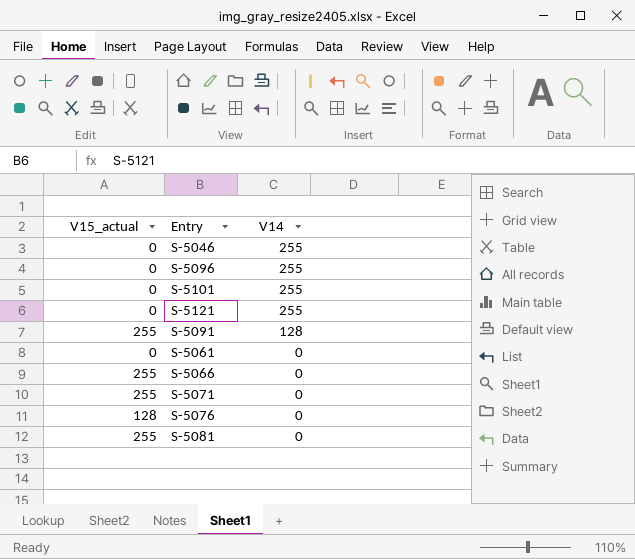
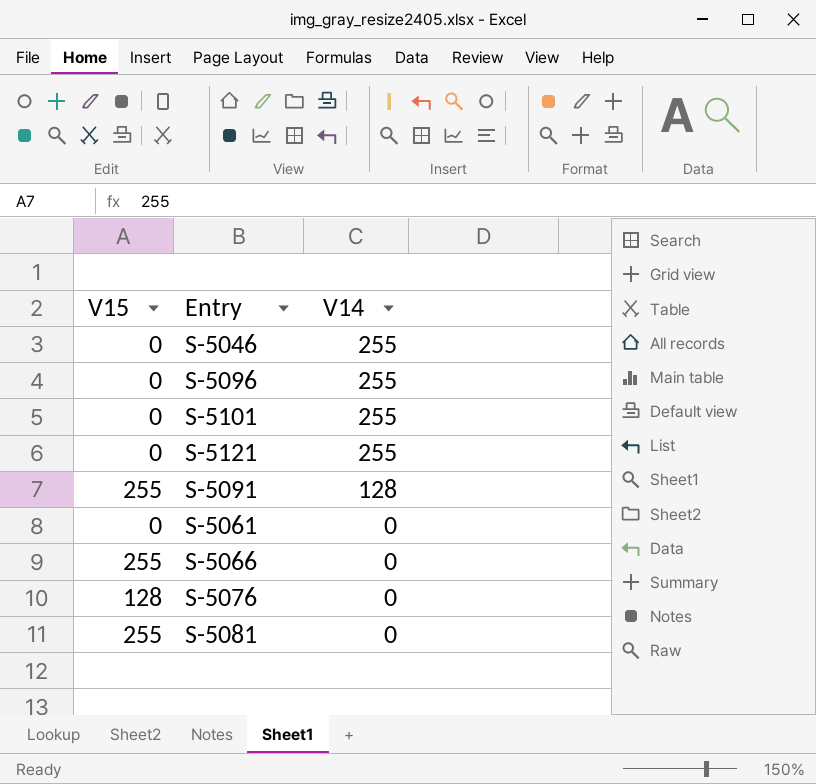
column name: V15_actual -> V15
row S-5071: 255 | 0 -> none

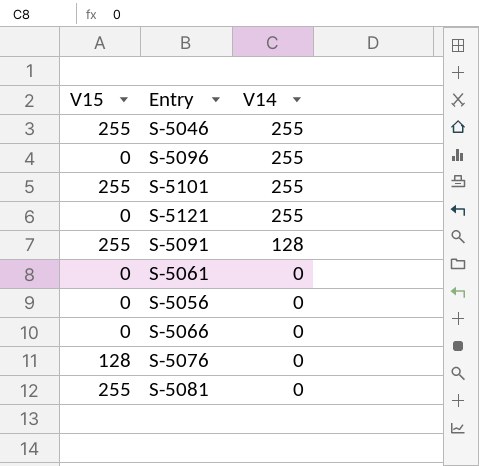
S-5046 | V15: 0 -> 255
S-5101 | V15: 0 -> 255
row S-5056: none -> 0 | 0
S-5066 | V15: 255 -> 0

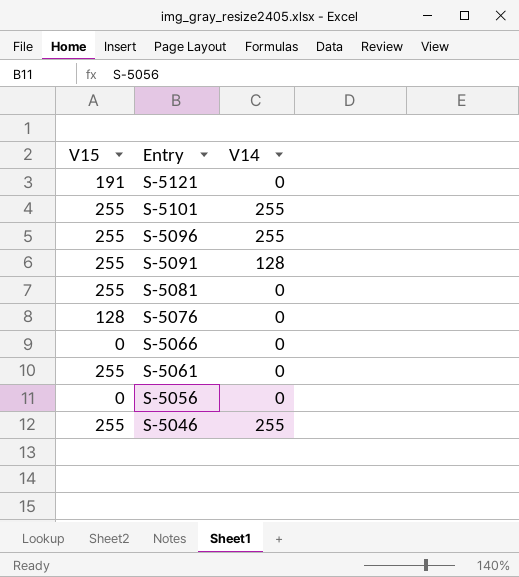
row order: V14 descending -> Entry descending
S-5121 | V15: 0 -> 191
S-5121 | V14: 255 -> 0
S-5096 | V15: 0 -> 255
S-5061 | V15: 0 -> 255

